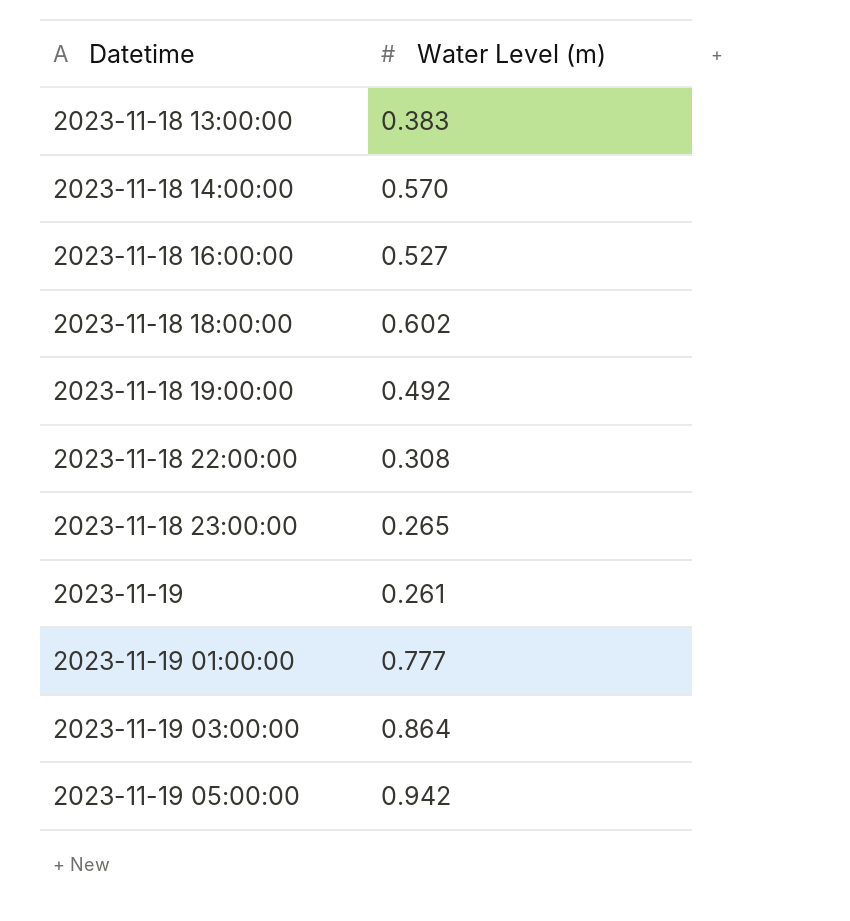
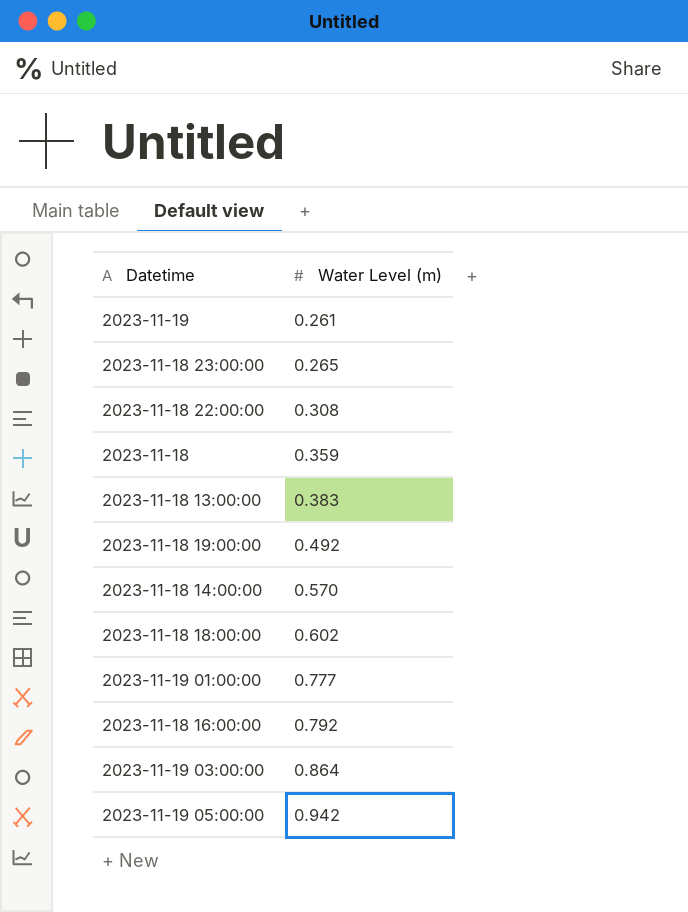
row order: Datetime ascending -> Water Level (m) ascending
row 2023-11-18: none -> 0.359
2023-11-18 16:00:00 | Water Level (m): 0.527 -> 0.792

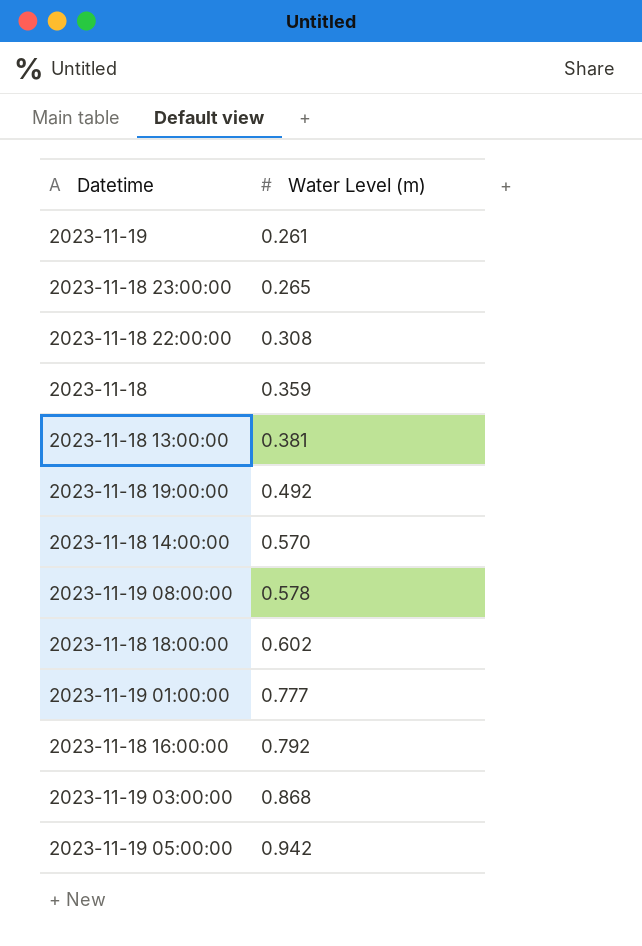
2023-11-18 13:00:00 | Water Level (m): 0.383 -> 0.381
row 2023-11-19 08:00:00: none -> 0.578
2023-11-19 03:00:00 | Water Level (m): 0.864 -> 0.868

